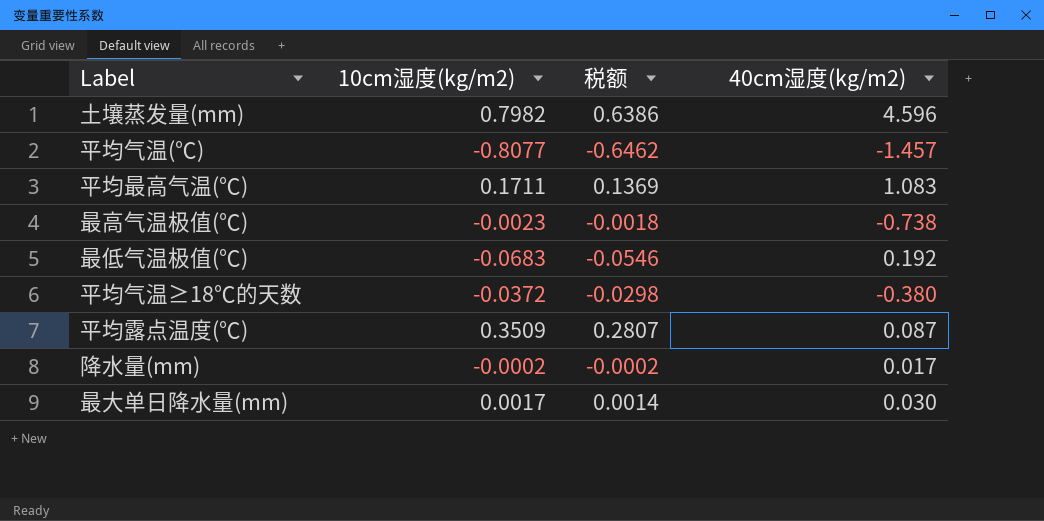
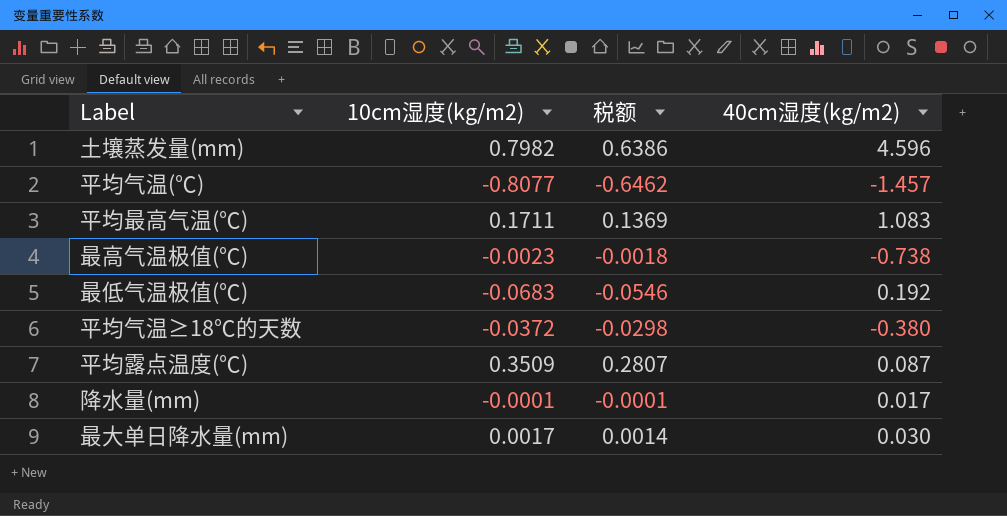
降水量(mm) | 10cm湿度(kg/m2): -0.0002 -> -0.0001
降水量(mm) | 税额: -0.0002 -> -0.0001

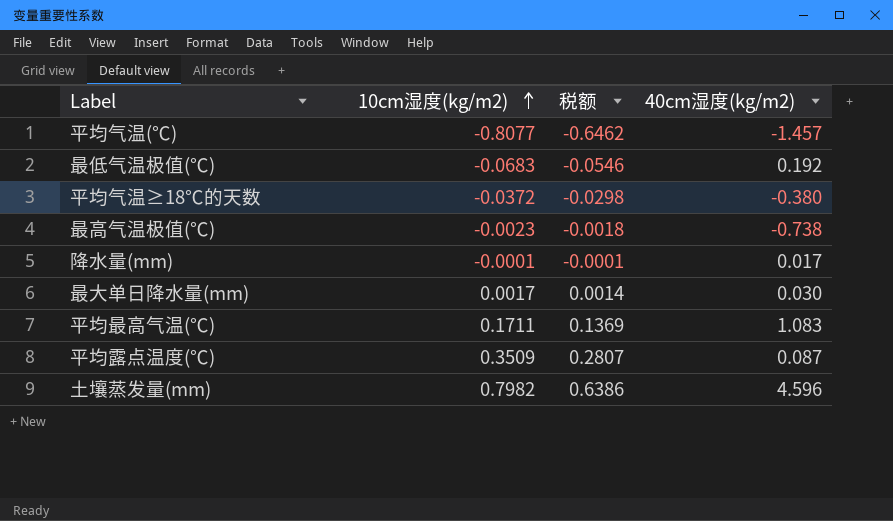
row order: none -> 10cm湿度(kg/m2) ascending

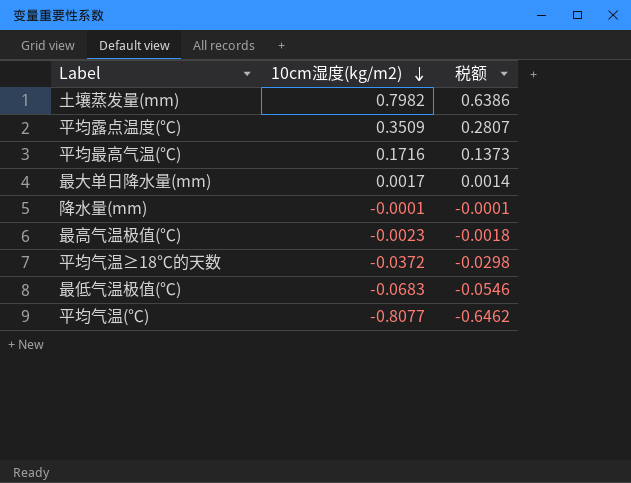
row order: 10cm湿度(kg/m2) ascending -> 10cm湿度(kg/m2) descending
column 40cm湿度(kg/m2) | position: 4 -> none
平均最高气温(℃) | 10cm湿度(kg/m2): 0.1711 -> 0.1716
平均最高气温(℃) | 税额: 0.1369 -> 0.1373

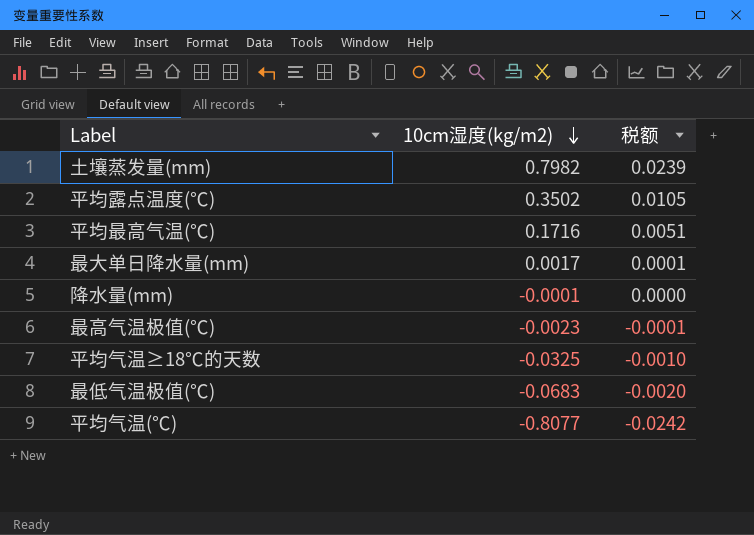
column 税额 | formula: [10cm湿度(kg/m2)] * 0.8 -> [10cm湿度(kg/m2)] * 0.03
平均露点温度(℃) | 10cm湿度(kg/m2): 0.3509 -> 0.3502
平均气温≥18℃的天数 | 10cm湿度(kg/m2): -0.0372 -> -0.0325

